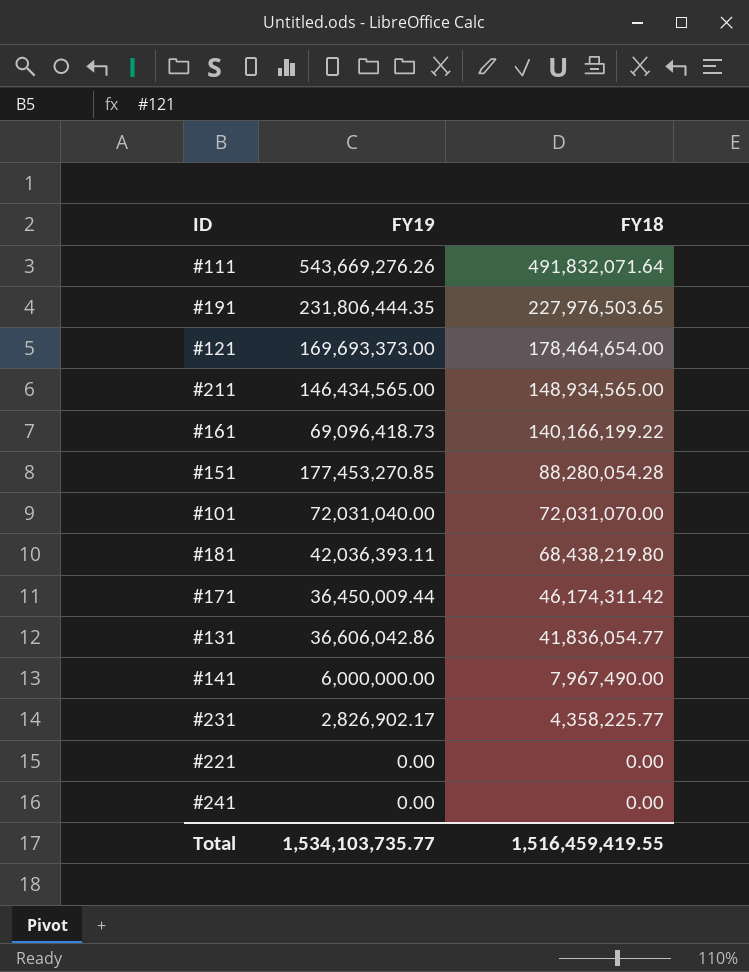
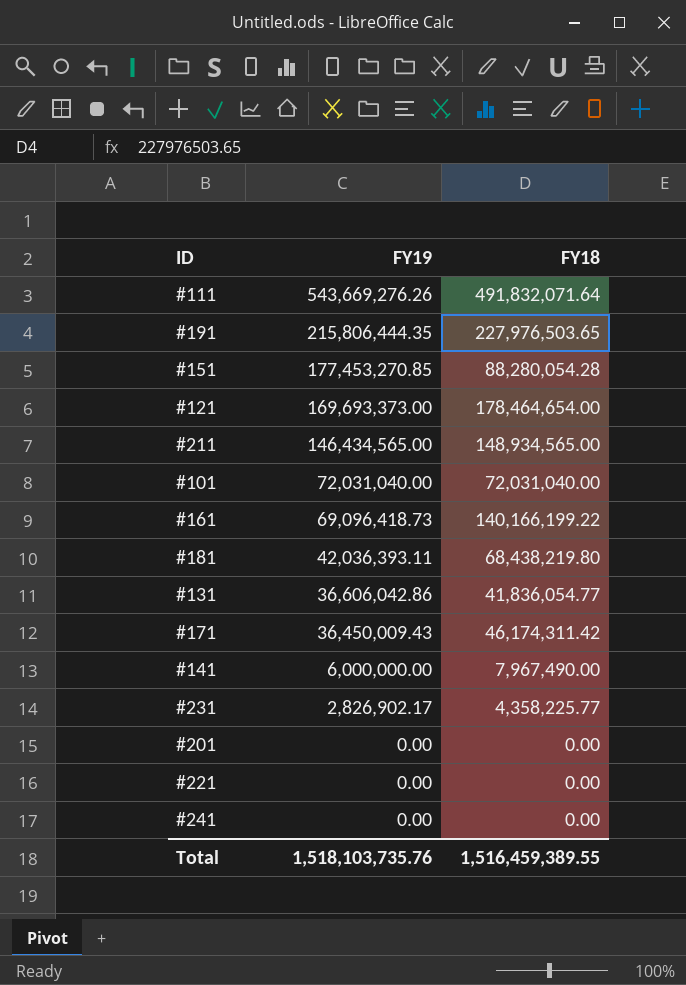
row order: FY18 descending -> FY19 descending
#191 | FY19: 231,806,444.35 -> 215,806,444.35
#101 | FY18: 72,031,070.00 -> 72,031,040.00
#171 | FY19: 36,450,009.44 -> 36,450,009.43
row #201: none -> 0.00 | 0.00
Total | FY19: 1,534,103,735.77 -> 1,518,103,735.76
Total | FY18: 1,516,459,419.55 -> 1,516,459,389.55

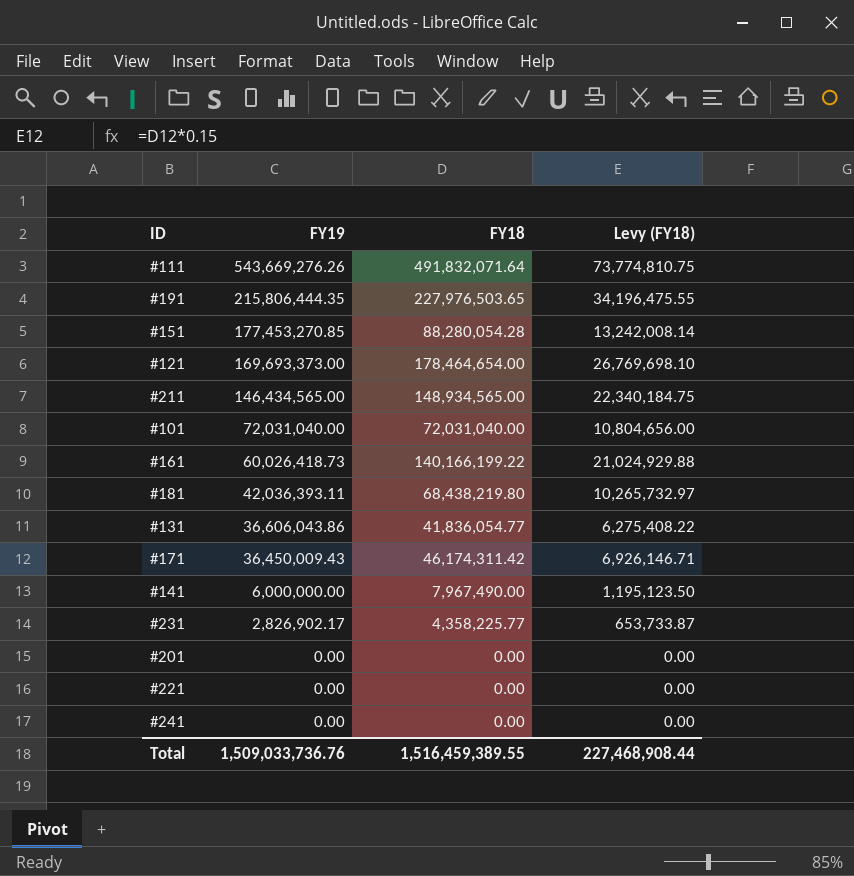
column Levy (FY18) | formula: none -> [FY18] * 0.15
#161 | FY19: 69,096,418.73 -> 60,026,418.73
#131 | FY19: 36,606,042.86 -> 36,606,043.86
Total | FY19: 1,518,103,735.76 -> 1,509,033,736.76

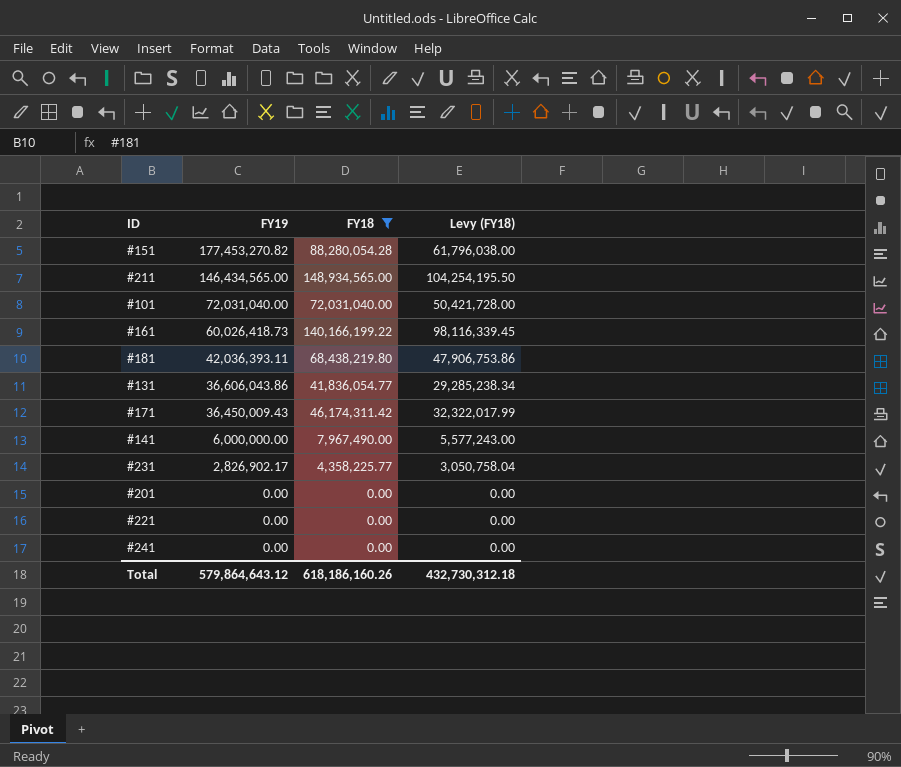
filter: none -> FY18 <= 148,934,565.00
column Levy (FY18) | formula: [FY18] * 0.15 -> [FY18] * 0.7
#151 | FY19: 177,453,270.85 -> 177,453,270.82
Total | FY19: 1,509,033,736.76 -> 579,864,643.12
Total | FY18: 1,516,459,389.55 -> 618,186,160.26
Total | Levy (FY18): 227,468,908.44 -> 432,730,312.18

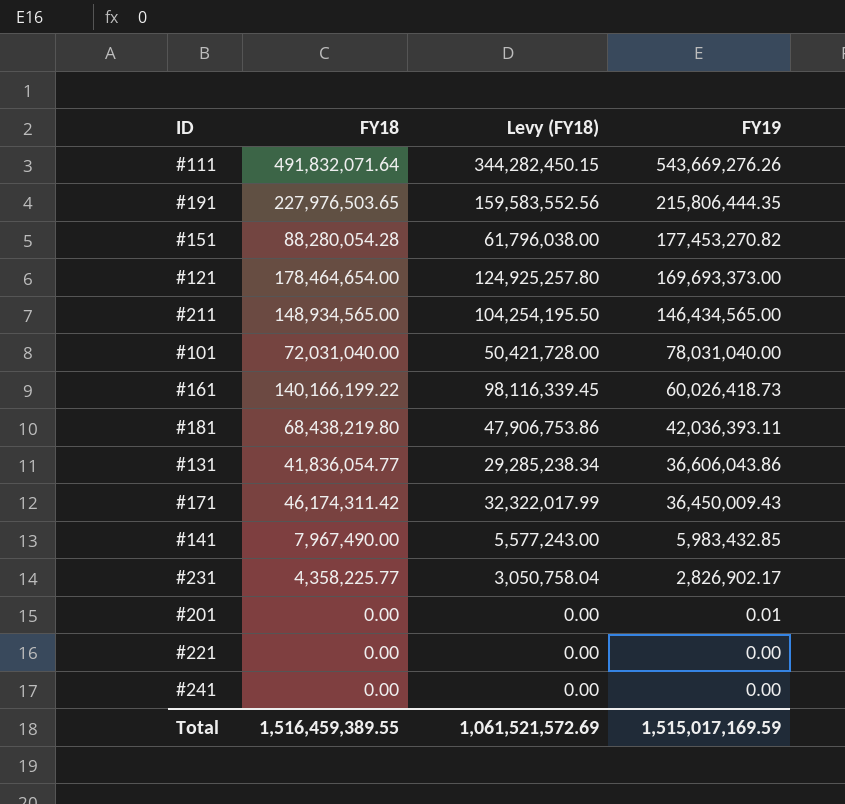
filter: FY18 <= 148,934,565.00 -> none
column FY19 | position: 2 -> 4
#101 | FY19: 72,031,040.00 -> 78,031,040.00
#141 | FY19: 6,000,000.00 -> 5,983,432.85
#201 | FY19: 0.00 -> 0.01
Total | FY18: 618,186,160.26 -> 1,516,459,389.55
Total | Levy (FY18): 432,730,312.18 -> 1,061,521,572.69
Total | FY19: 579,864,643.12 -> 1,515,017,169.59

